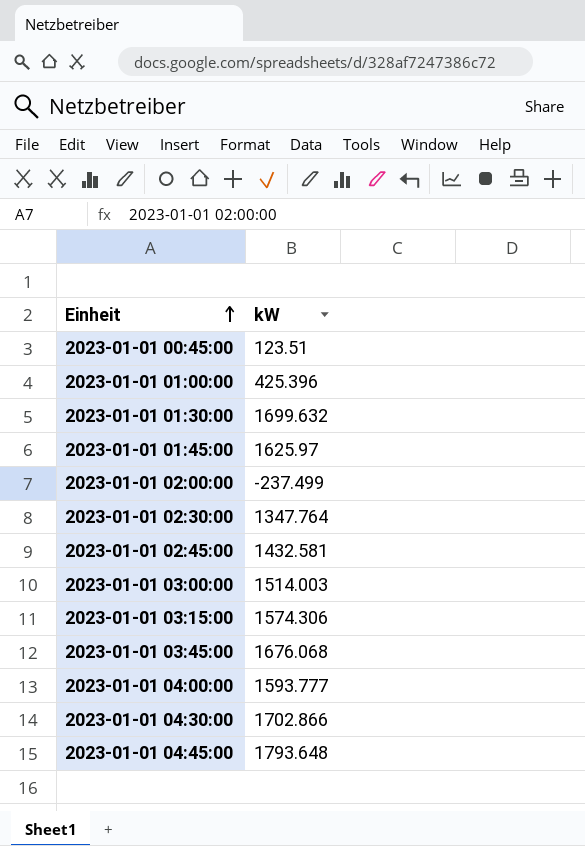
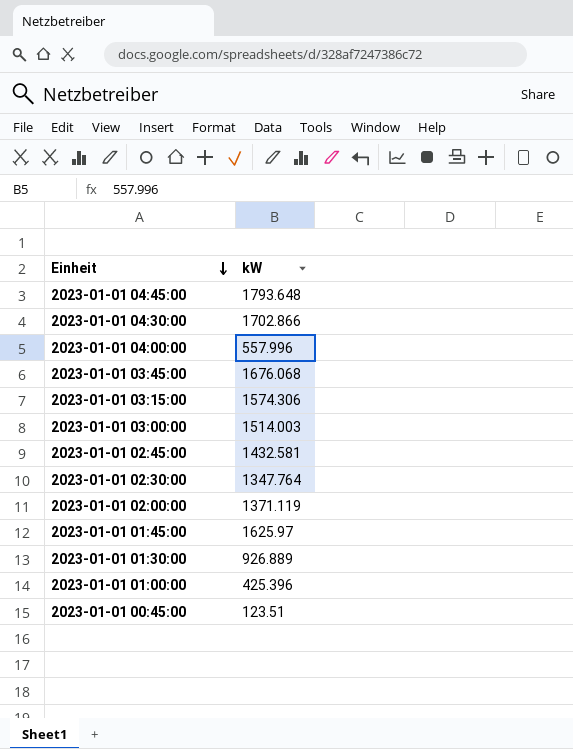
row order: Einheit ascending -> Einheit descending
2023-01-01 04:00:00 | kW: 1593.777 -> 557.996
2023-01-01 02:00:00 | kW: -237.499 -> 1371.119
2023-01-01 01:30:00 | kW: 1699.632 -> 926.889

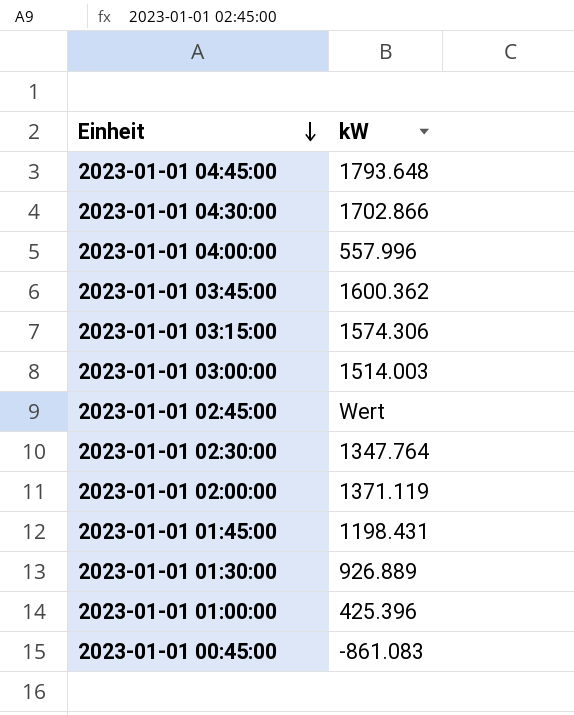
2023-01-01 03:45:00 | kW: 1676.068 -> 1600.362
2023-01-01 02:45:00 | kW: 1432.581 -> Wert
2023-01-01 01:45:00 | kW: 1625.97 -> 1198.431
2023-01-01 00:45:00 | kW: 123.51 -> -861.083

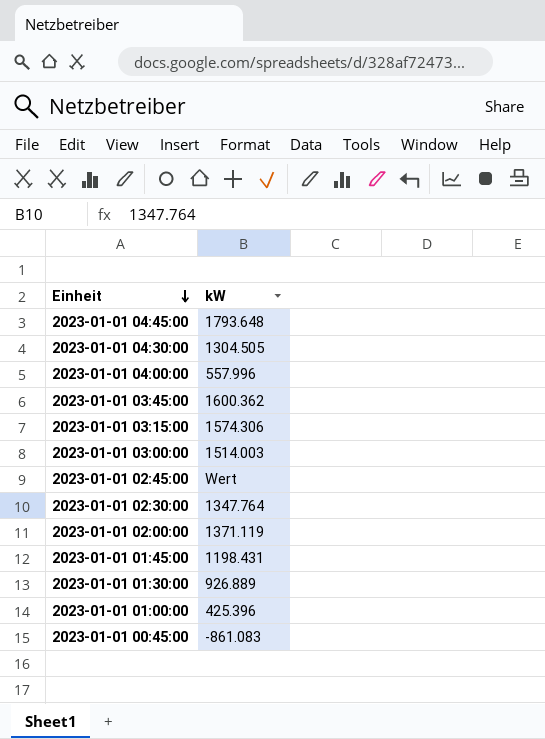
2023-01-01 04:30:00 | kW: 1702.866 -> 1304.505

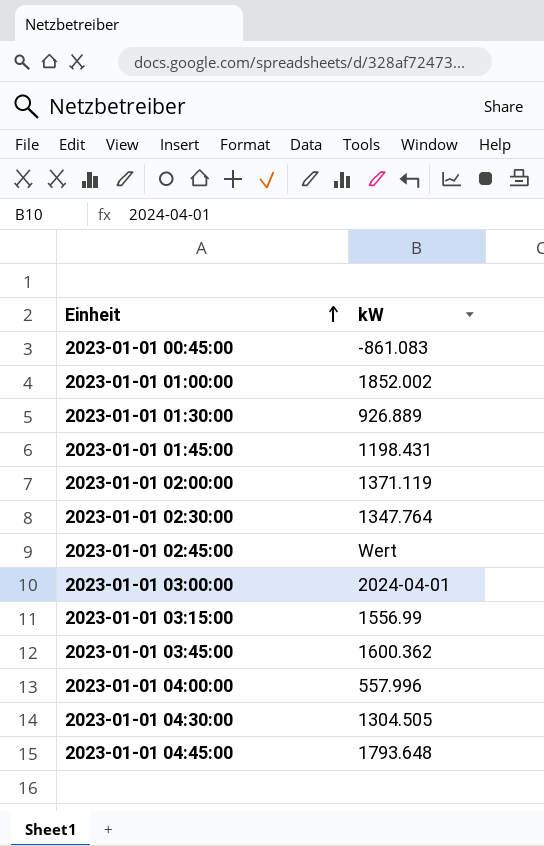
row order: Einheit descending -> Einheit ascending
2023-01-01 01:00:00 | kW: 425.396 -> 1852.002
2023-01-01 03:00:00 | kW: 1514.003 -> 2024-04-01
2023-01-01 03:15:00 | kW: 1574.306 -> 1556.99

